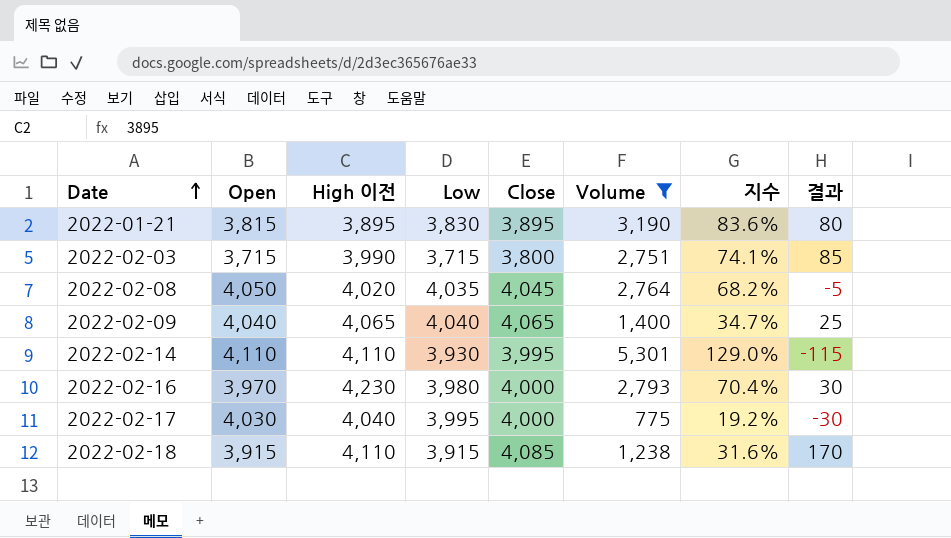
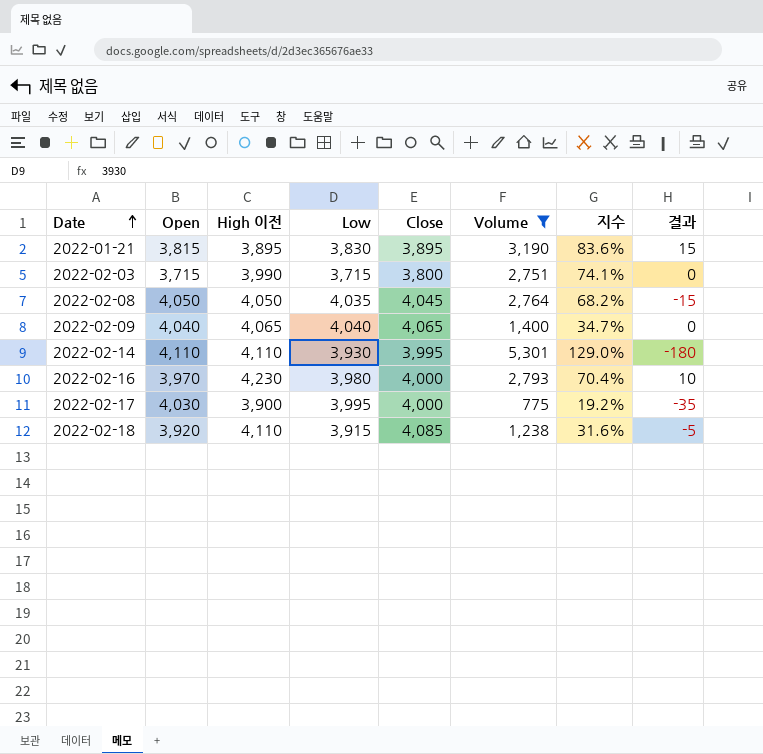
column 결과 | formula: [Close] - [Open] -> [Low] - [Open]
2022-02-08 | High 이전: 4,020 -> 4,050
2022-02-17 | High 이전: 4,040 -> 3,900
2022-02-18 | Open: 3,915 -> 3,920

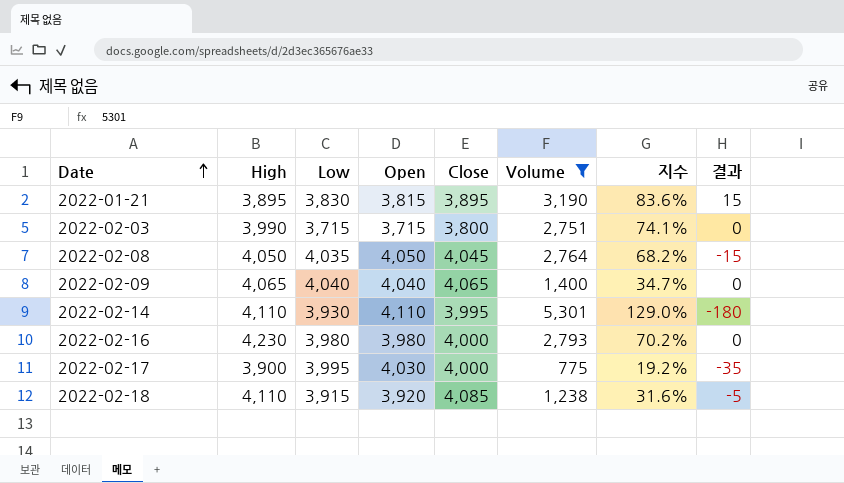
column name: High 이전 -> High
column Open | position: 2 -> 4
2022-02-16 | Open: 3,970 -> 3,980
2022-02-16 | 지수: 70.4% -> 70.2%
2022-02-16 | 결과: 10 -> 0

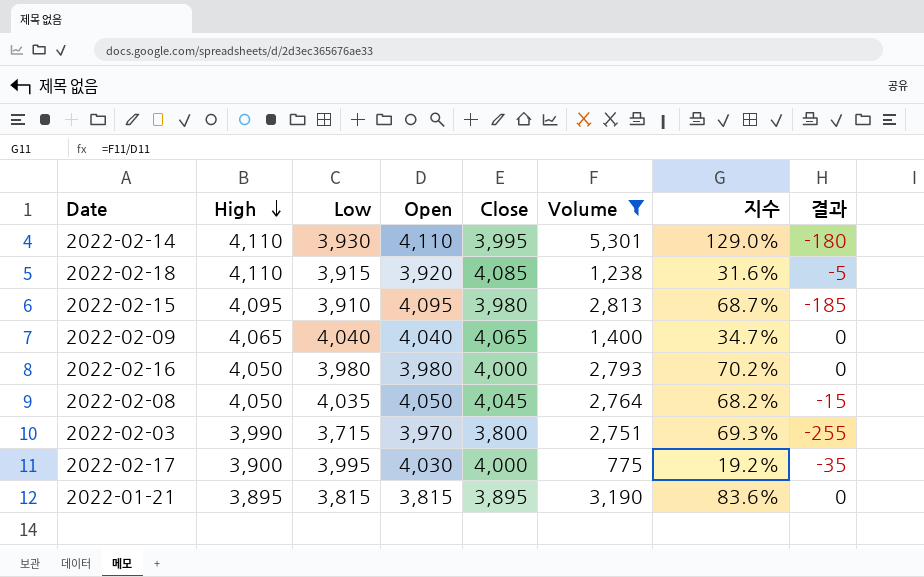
row order: Date ascending -> High descending
row 2022-02-15: none -> 4,095 | 3,910 | 4,095 | 3,980 | 2,813 | 68.7% | -185
2022-02-16 | High: 4,230 -> 4,050
2022-02-03 | Open: 3,715 -> 3,970
2022-02-03 | 지수: 74.1% -> 69.3%
2022-02-03 | 결과: 0 -> -255
2022-01-21 | Low: 3,830 -> 3,815
2022-01-21 | 결과: 15 -> 0

